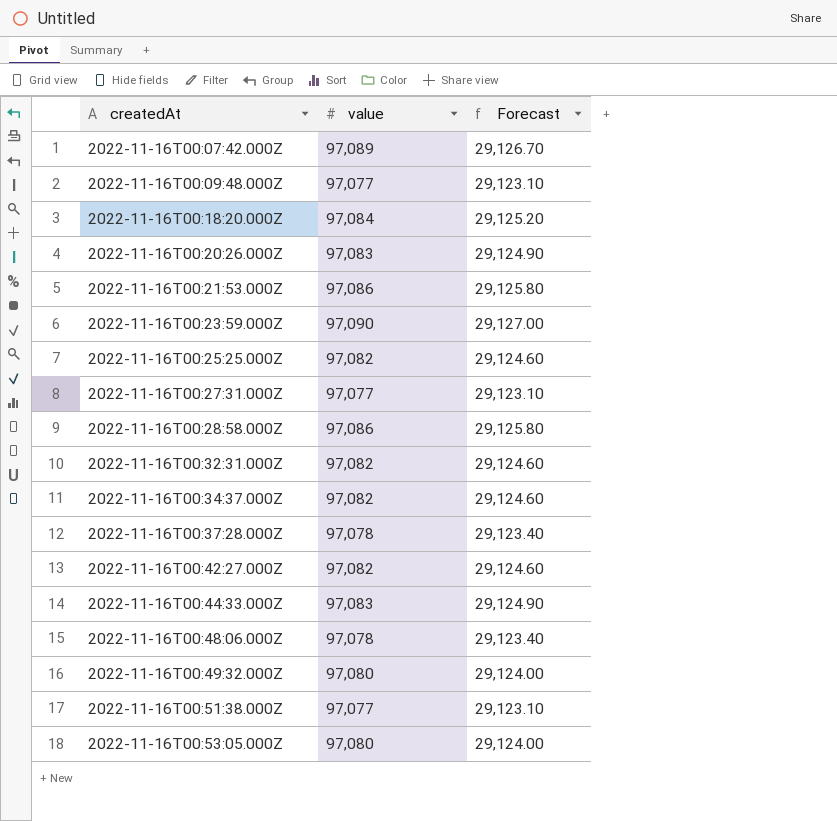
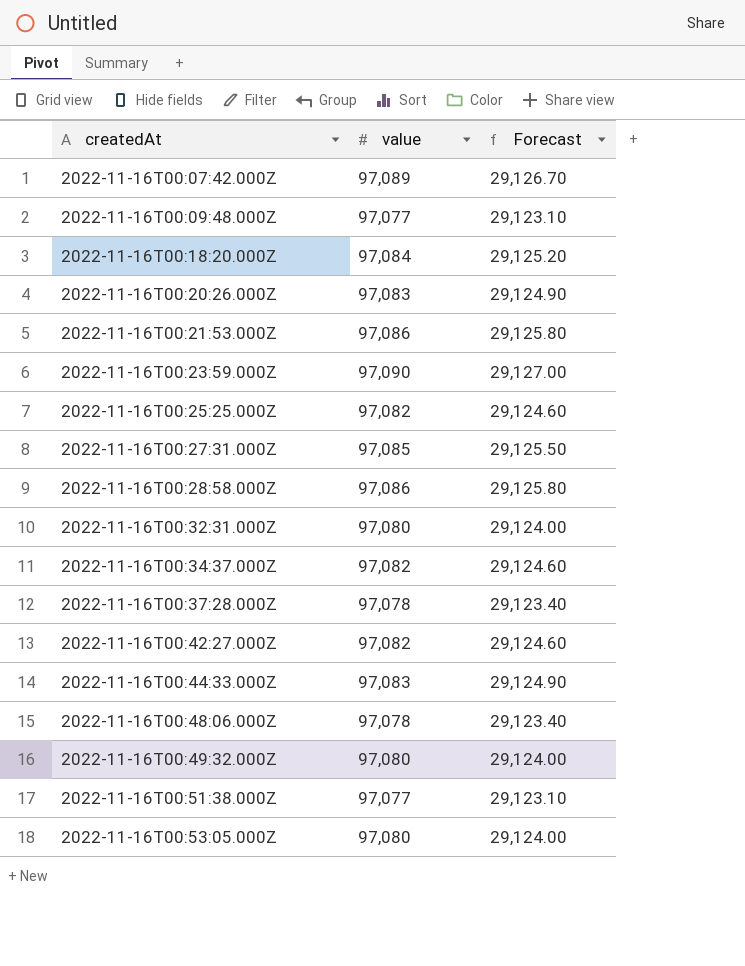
2022-11-16T00:27:31.000Z | value: 97,077 -> 97,085
2022-11-16T00:27:31.000Z | Forecast: 29,123.10 -> 29,125.50
2022-11-16T00:32:31.000Z | value: 97,082 -> 97,080
2022-11-16T00:32:31.000Z | Forecast: 29,124.60 -> 29,124.00

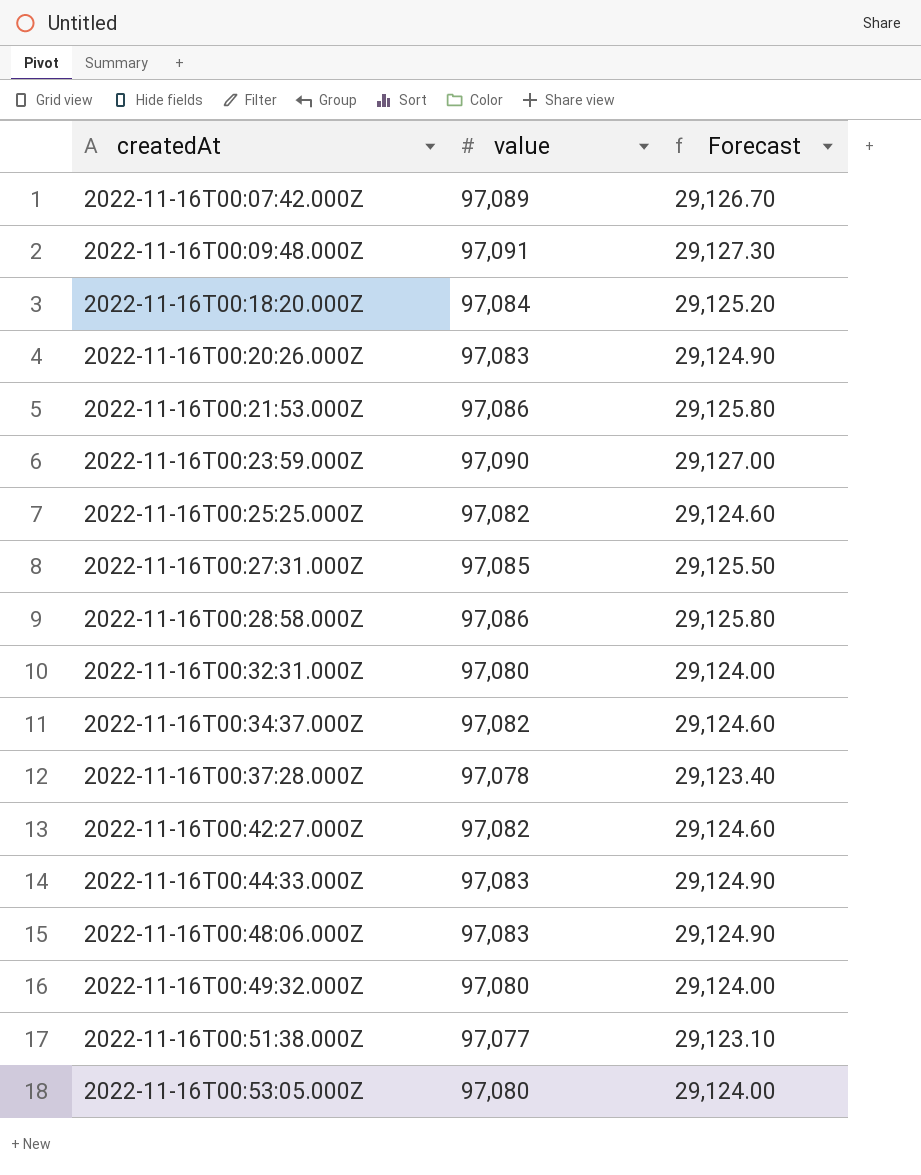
2022-11-16T00:09:48.000Z | value: 97,077 -> 97,091
2022-11-16T00:09:48.000Z | Forecast: 29,123.10 -> 29,127.30
2022-11-16T00:48:06.000Z | value: 97,078 -> 97,083
2022-11-16T00:48:06.000Z | Forecast: 29,123.40 -> 29,124.90

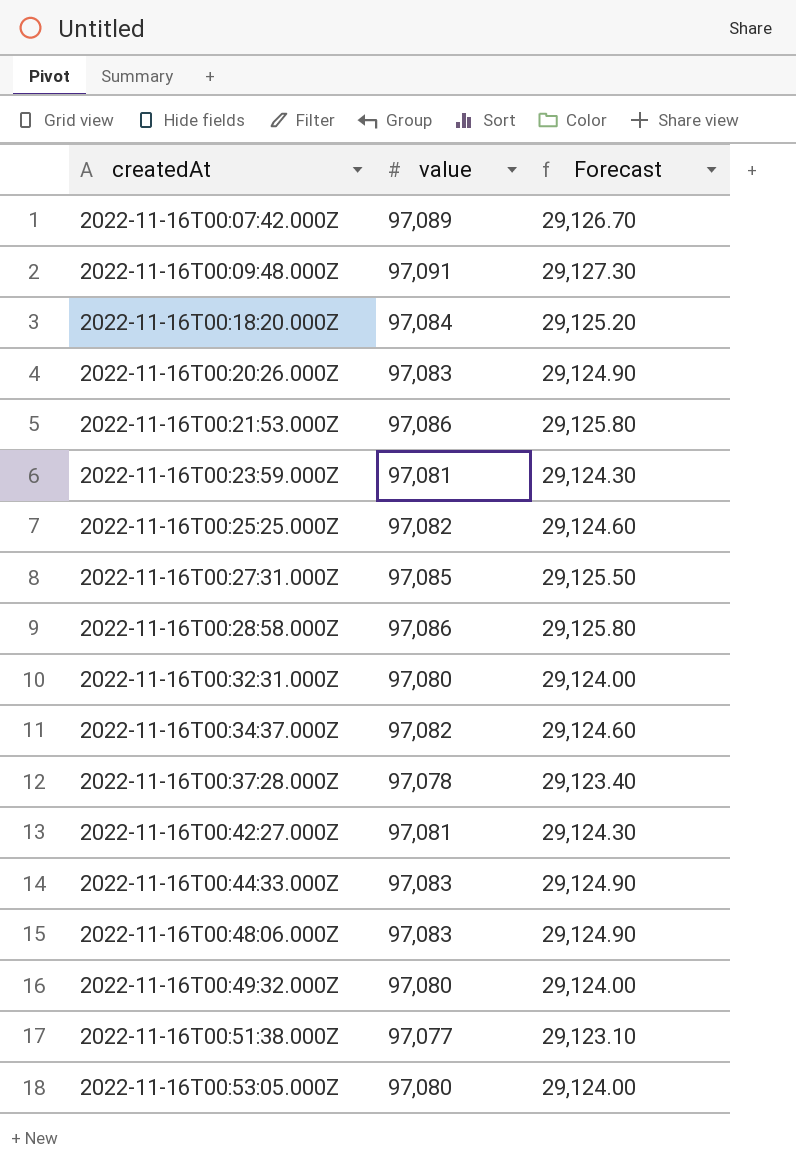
2022-11-16T00:23:59.000Z | value: 97,090 -> 97,081
2022-11-16T00:23:59.000Z | Forecast: 29,127.00 -> 29,124.30
2022-11-16T00:42:27.000Z | value: 97,082 -> 97,081
2022-11-16T00:42:27.000Z | Forecast: 29,124.60 -> 29,124.30

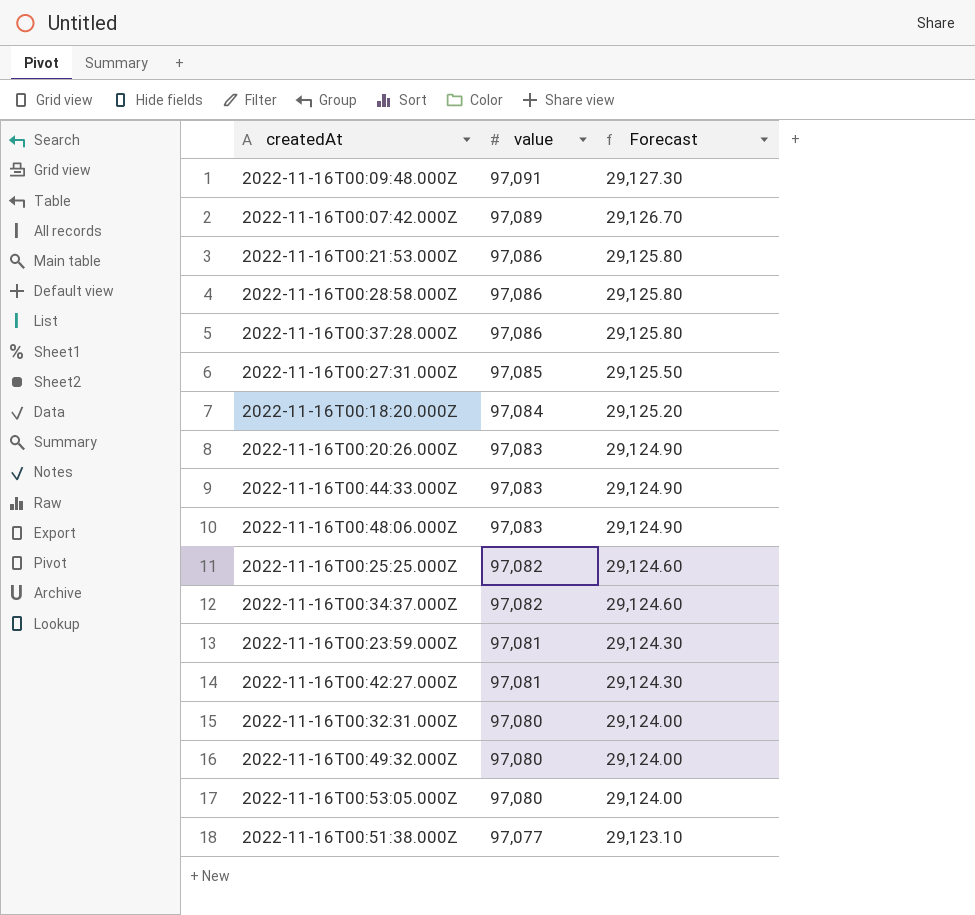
row order: createdAt ascending -> value descending
2022-11-16T00:37:28.000Z | value: 97,078 -> 97,086
2022-11-16T00:37:28.000Z | Forecast: 29,123.40 -> 29,125.80

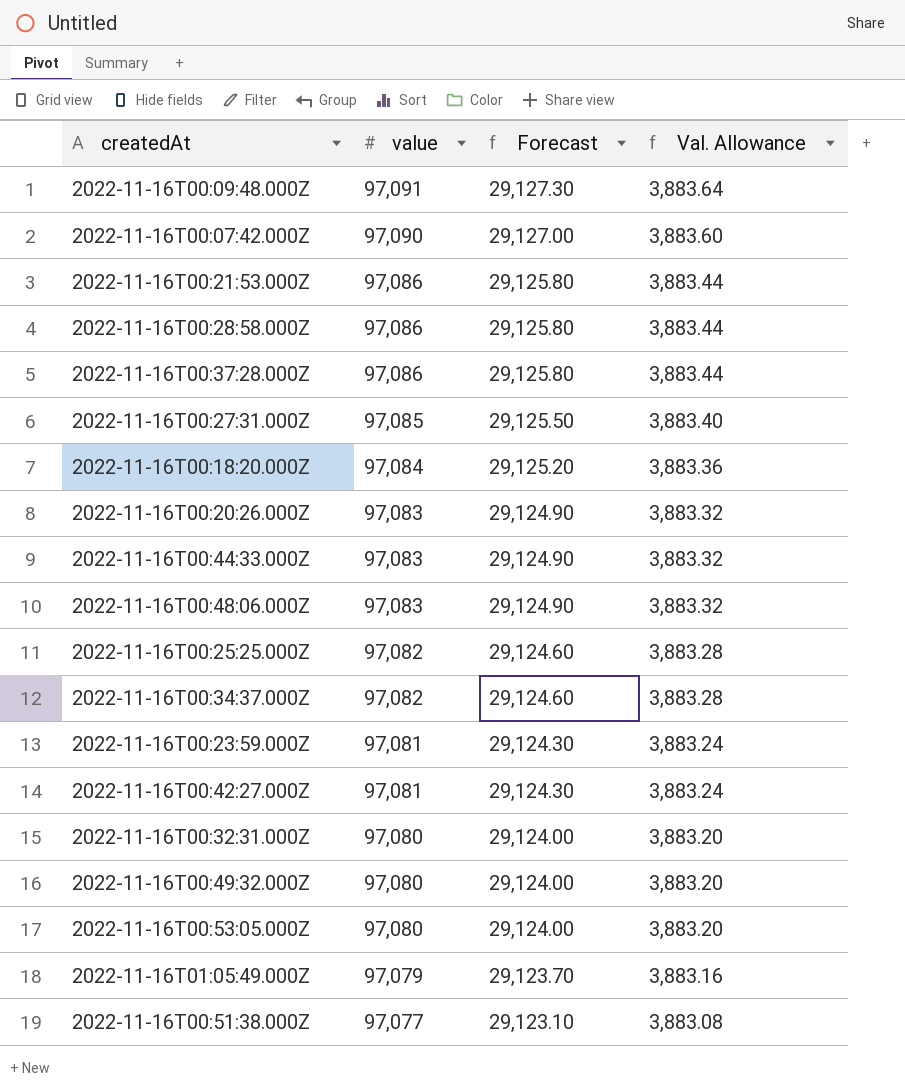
column Val. Allowance | formula: none -> [value] * 0.04
2022-11-16T00:07:42.000Z | value: 97,089 -> 97,090
2022-11-16T00:07:42.000Z | Forecast: 29,126.70 -> 29,127.00
row 2022-11-16T01:05:49.000Z: none -> 97,079 | 29,123.70 | 3,883.16

